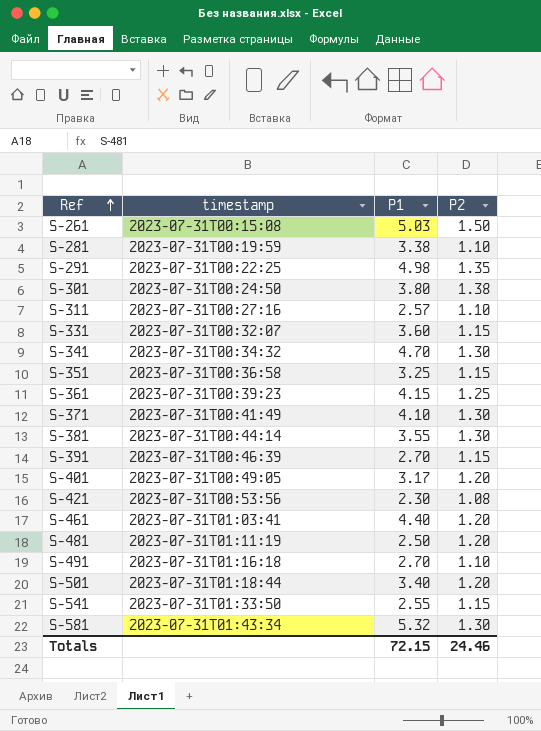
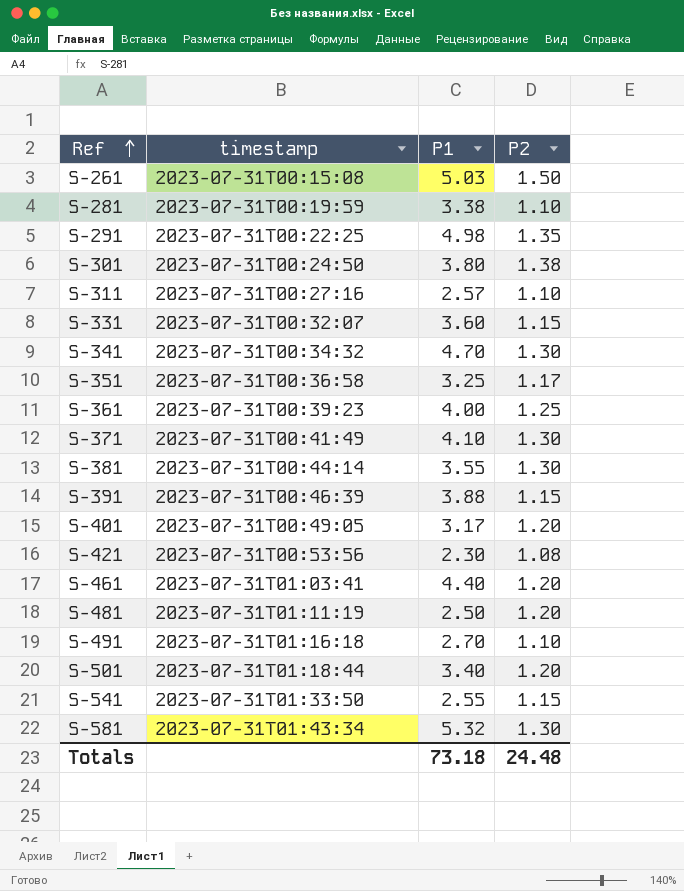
S-351 | P2: 1.15 -> 1.17
S-361 | P1: 4.15 -> 4.00
S-391 | P1: 2.70 -> 3.88
Totals | P1: 72.15 -> 73.18
Totals | P2: 24.46 -> 24.48

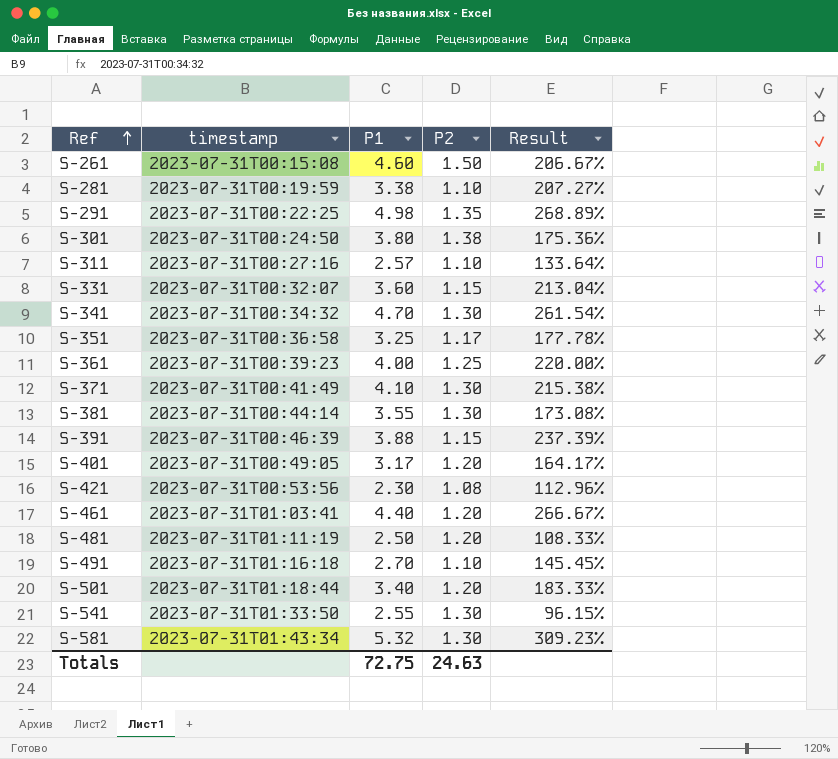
column Result | formula: none -> ([P1] - [P2]) / [P2]
S-261 | P1: 5.03 -> 4.60
S-541 | P2: 1.15 -> 1.30
Totals | P1: 73.18 -> 72.75
Totals | P2: 24.48 -> 24.63

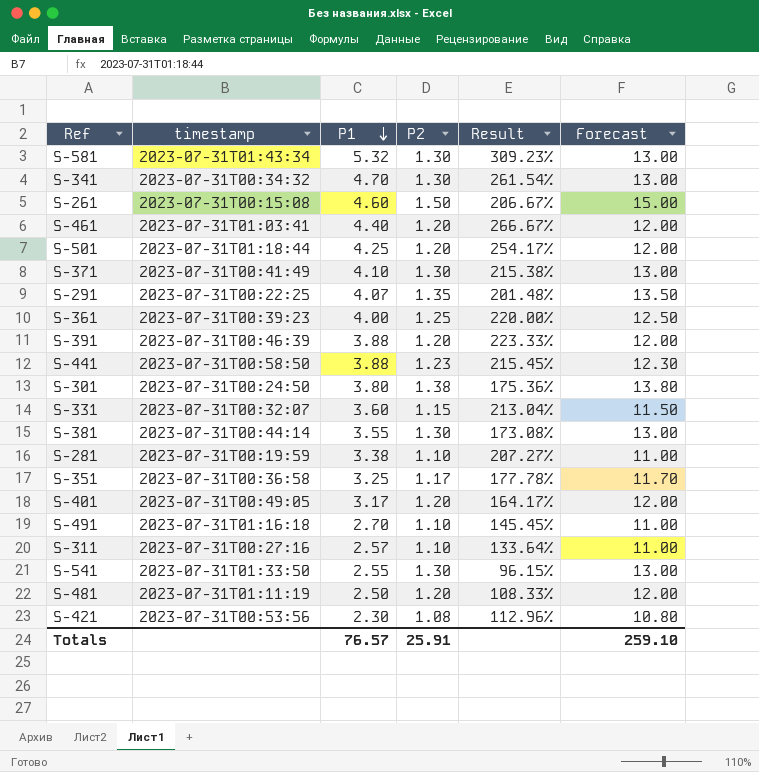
row order: Ref ascending -> P1 descending
column Forecast | formula: none -> [P2] * 10
S-501 | P1: 3.40 -> 4.25
S-501 | Result: 183.33% -> 254.17%
S-291 | P1: 4.98 -> 4.07
S-291 | Result: 268.89% -> 201.48%
S-391 | P2: 1.15 -> 1.20
S-391 | Result: 237.39% -> 223.33%
row S-441: none -> 2023-07-31T00:58:50 | 3.88 | 1.23 | 215.45% | 12.30
Totals | P1: 72.75 -> 76.57
Totals | P2: 24.63 -> 25.91

